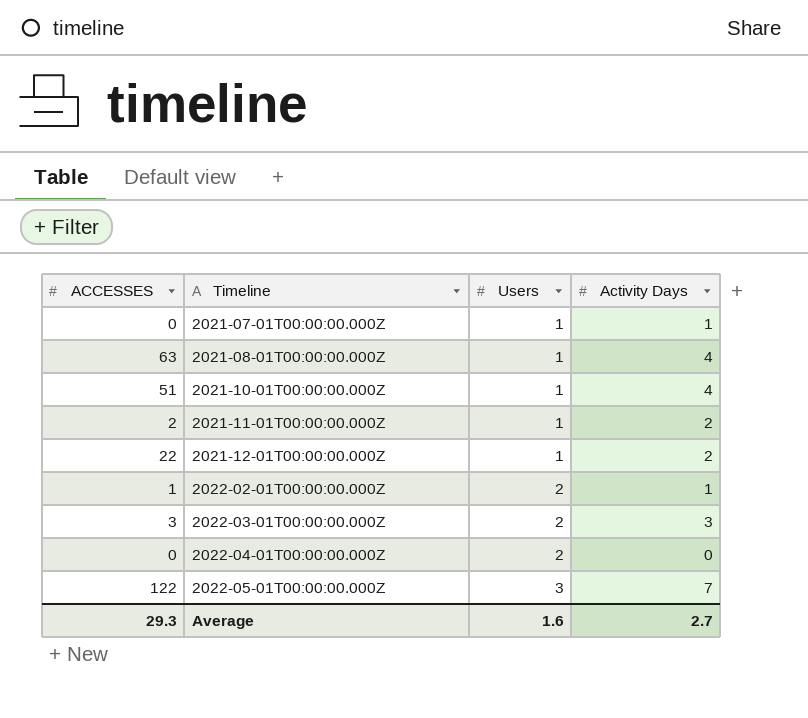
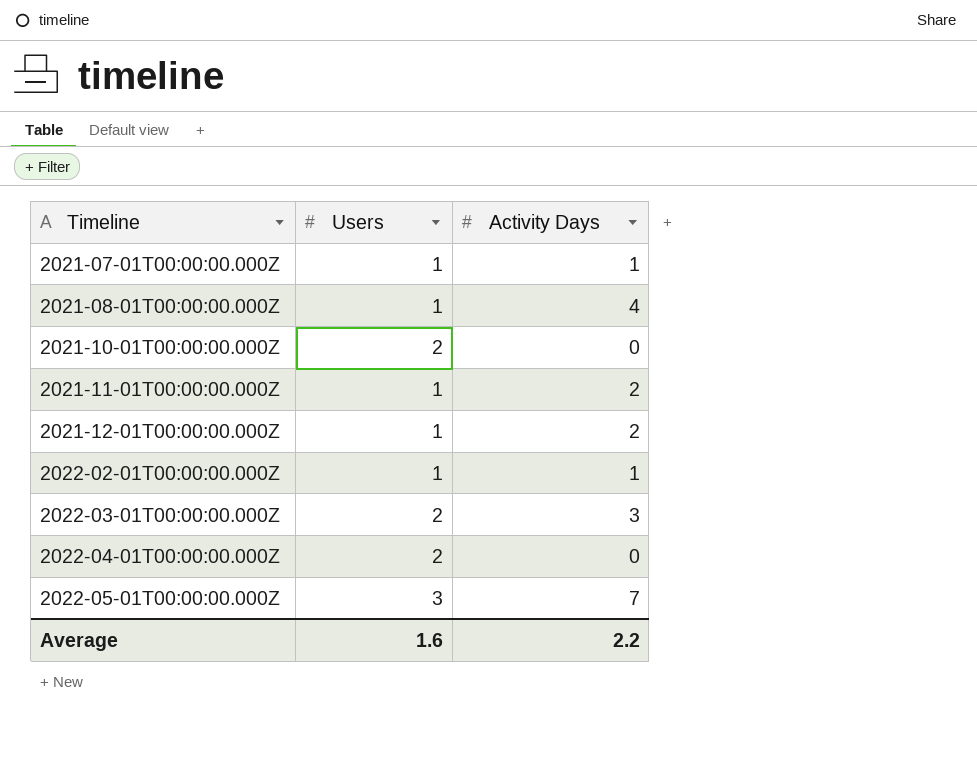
column ACCESSES | position: 1 -> none
2021-10-01T00:00:00.000Z | Users: 1 -> 2
2021-10-01T00:00:00.000Z | Activity Days: 4 -> 0
2022-02-01T00:00:00.000Z | Users: 2 -> 1
Average | Activity Days: 2.7 -> 2.2

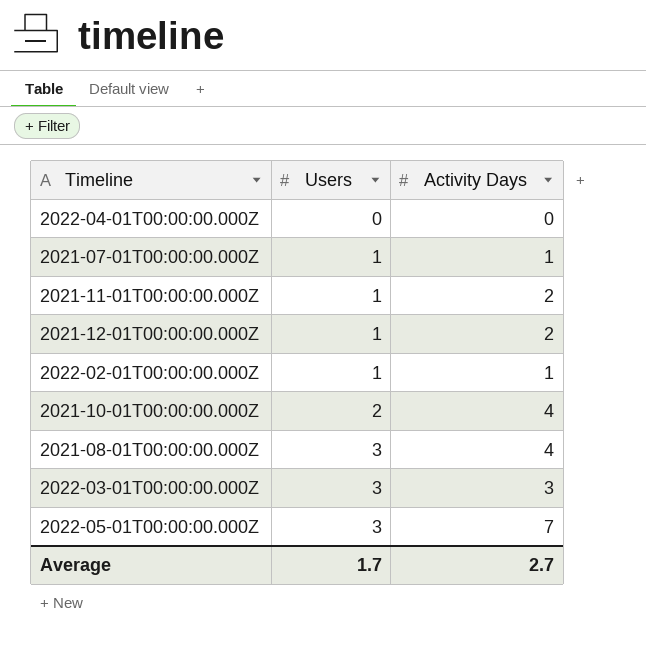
row order: Timeline ascending -> Users ascending
2022-04-01T00:00:00.000Z | Users: 2 -> 0
2021-10-01T00:00:00.000Z | Activity Days: 0 -> 4
2021-08-01T00:00:00.000Z | Users: 1 -> 3
2022-03-01T00:00:00.000Z | Users: 2 -> 3
Average | Users: 1.6 -> 1.7
Average | Activity Days: 2.2 -> 2.7

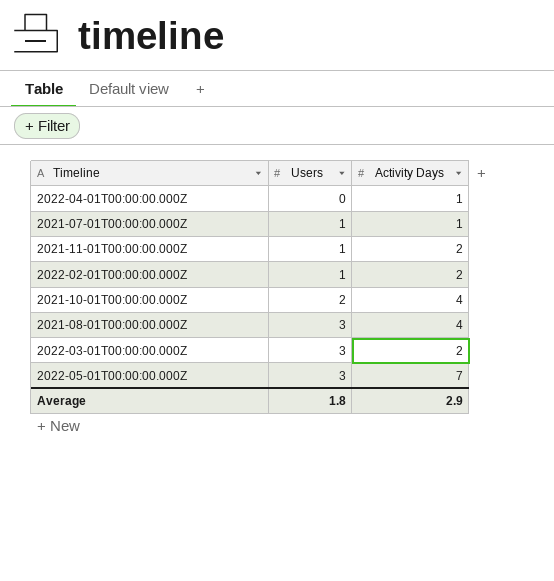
row 2021-12-01T00:00:00.000Z: 1 | 2 -> none
2022-04-01T00:00:00.000Z | Activity Days: 0 -> 1
2022-02-01T00:00:00.000Z | Activity Days: 1 -> 2
2022-03-01T00:00:00.000Z | Activity Days: 3 -> 2
Average | Users: 1.7 -> 1.8
Average | Activity Days: 2.7 -> 2.9

